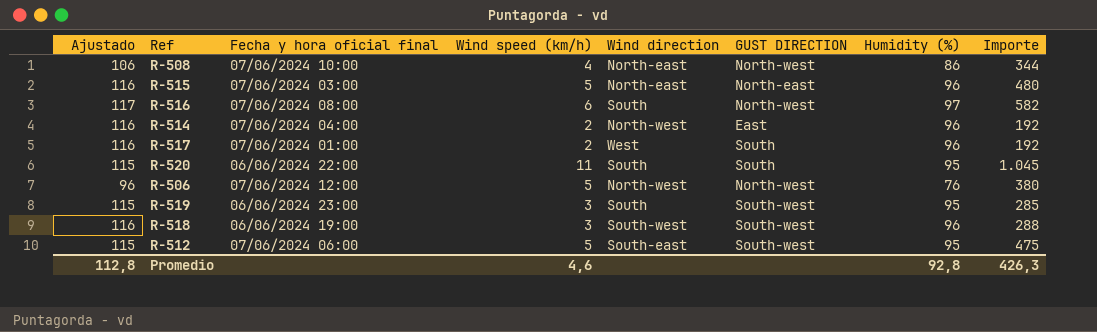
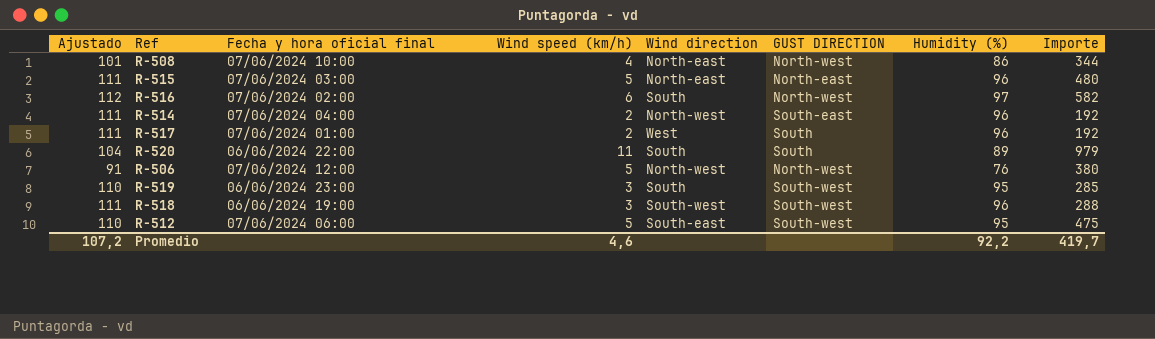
column Ajustado | formula: [Humidity (%)] + 20 -> [Humidity (%)] + 15
R-516 | Fecha y hora oficial final: 07/06/2024 08:00 -> 07/06/2024 02:00
R-514 | GUST DIRECTION: East -> South-east
R-520 | Humidity (%): 95 -> 89
R-520 | Importe: 1.045 -> 979
Promedio | Ajustado: 112,8 -> 107,2
Promedio | Humidity (%): 92,8 -> 92,2
Promedio | Importe: 426,3 -> 419,7

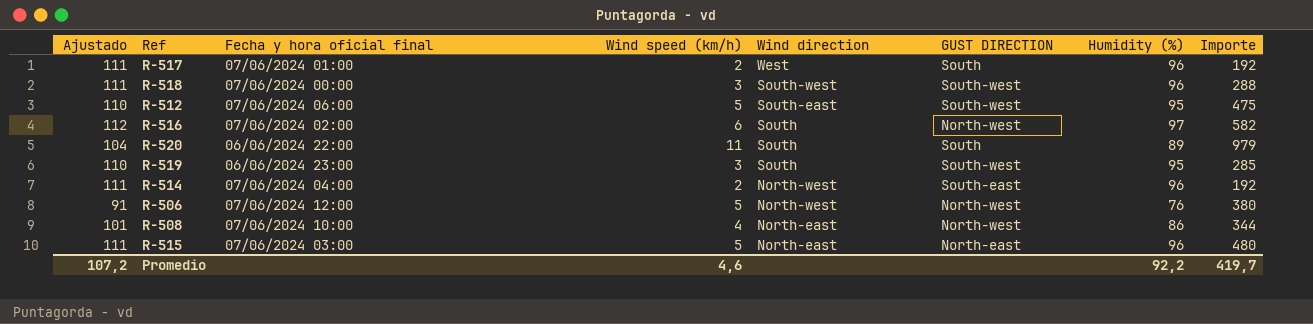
row order: none -> Wind direction descending
R-518 | Fecha y hora oficial final: 06/06/2024 19:00 -> 07/06/2024 00:00

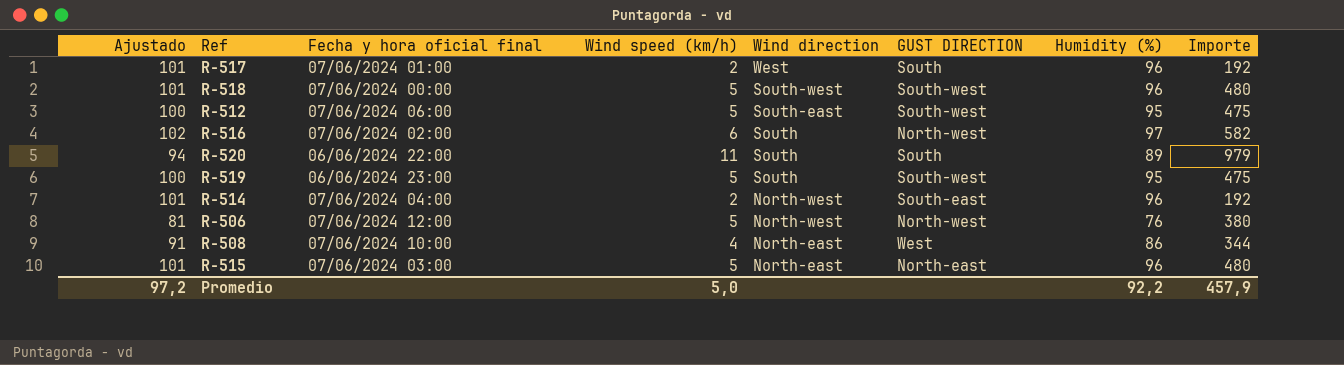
column Ajustado | formula: [Humidity (%)] + 15 -> [Humidity (%)] + 5
R-518 | Wind speed (km/h): 3 -> 5
R-518 | Importe: 288 -> 480
R-519 | Wind speed (km/h): 3 -> 5
R-519 | Importe: 285 -> 475
R-508 | GUST DIRECTION: North-west -> West
Promedio | Ajustado: 107,2 -> 97,2
Promedio | Wind speed (km/h): 4,6 -> 5,0
Promedio | Importe: 419,7 -> 457,9

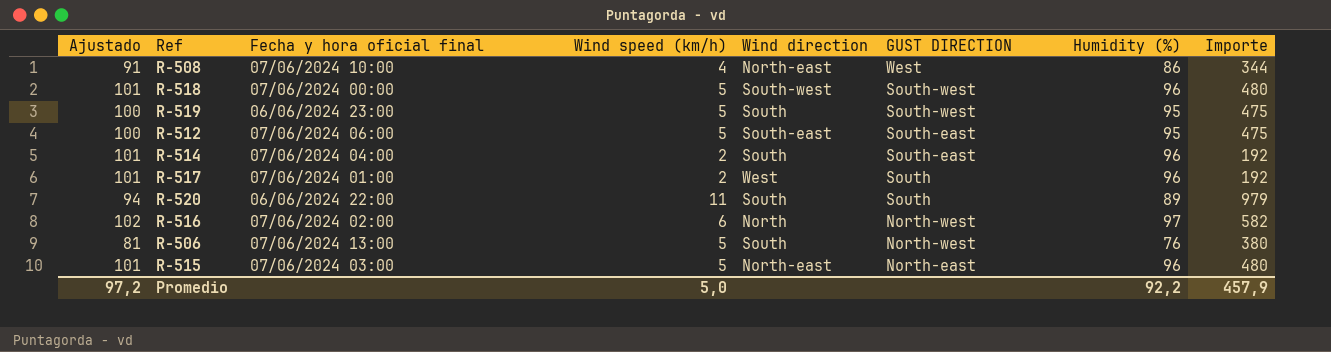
row order: Wind direction descending -> GUST DIRECTION descending
R-512 | GUST DIRECTION: South-west -> South-east
R-514 | Wind direction: North-west -> South
R-516 | Wind direction: South -> North
R-506 | Fecha y hora oficial final: 07/06/2024 12:00 -> 07/06/2024 13:00
R-506 | Wind direction: North-west -> South

